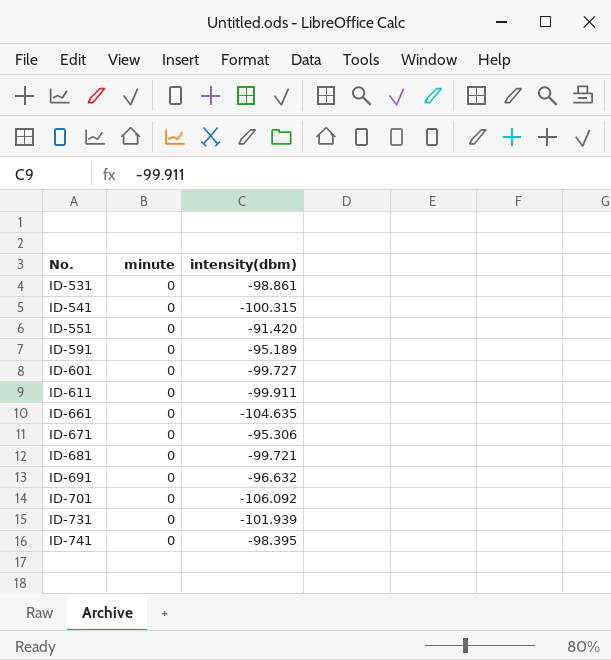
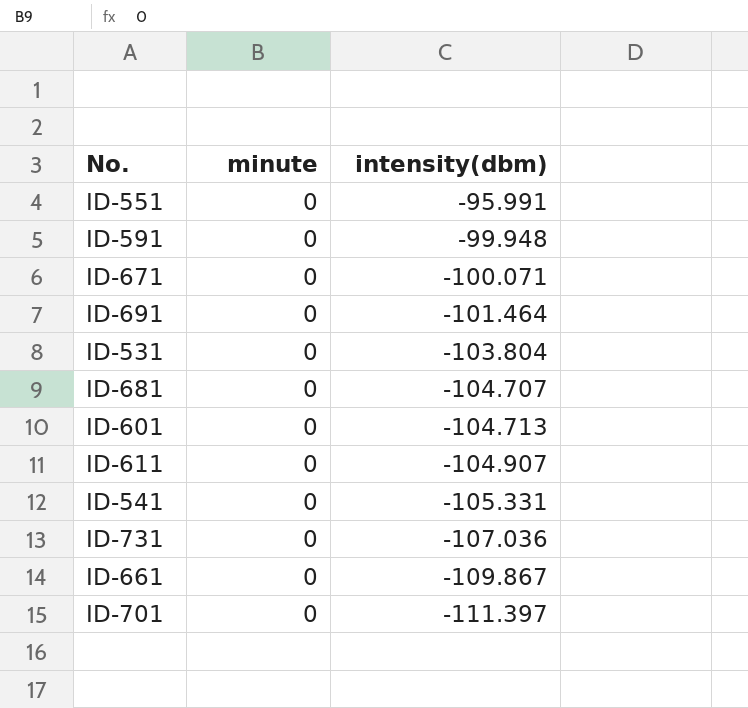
row order: No. ascending -> intensity(dbm) descending
row ID-741: 0 | -98.395 -> none
ID-551 | intensity(dbm): -91.420 -> -95.991
ID-591 | intensity(dbm): -95.189 -> -99.948
ID-671 | intensity(dbm): -95.306 -> -100.071
ID-691 | intensity(dbm): -96.632 -> -101.464
ID-531 | intensity(dbm): -98.861 -> -103.804
ID-681 | intensity(dbm): -99.721 -> -104.707
ID-601 | intensity(dbm): -99.727 -> -104.713
ID-611 | intensity(dbm): -99.911 -> -104.907
ID-541 | intensity(dbm): -100.315 -> -105.331
ID-731 | intensity(dbm): -101.939 -> -107.036
ID-661 | intensity(dbm): -104.635 -> -109.867
ID-701 | intensity(dbm): -106.092 -> -111.397

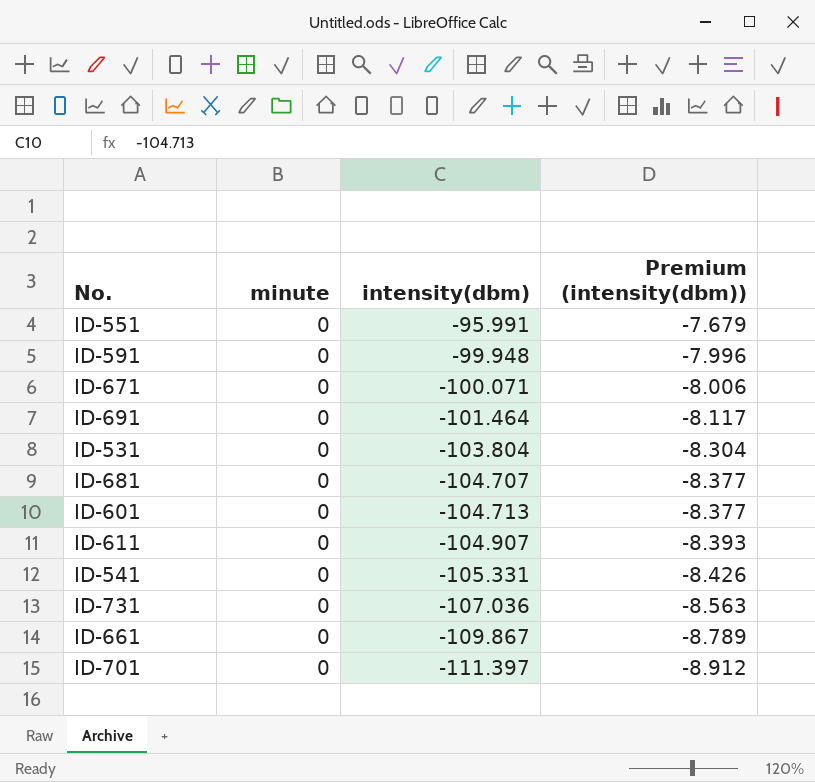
column Premium (intensity(dbm)) | formula: none -> [intensity(dbm)] * 0.08

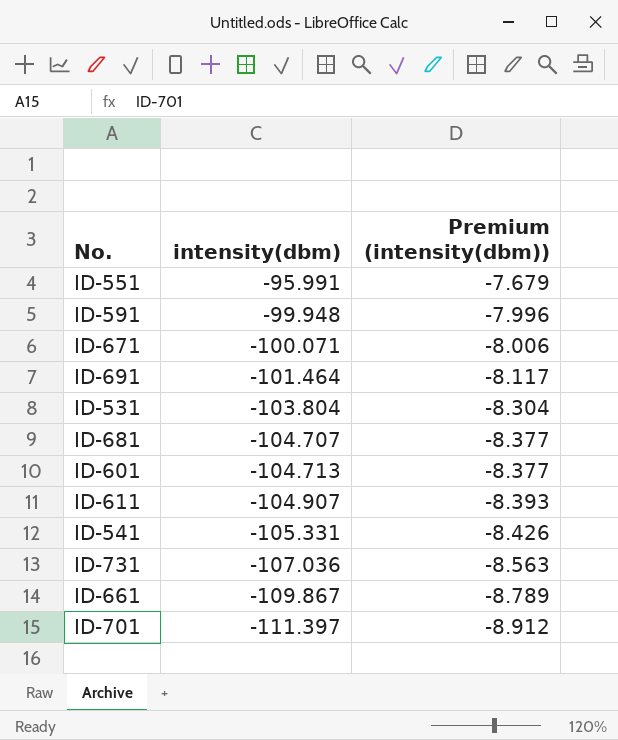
column minute | position: 2 -> none

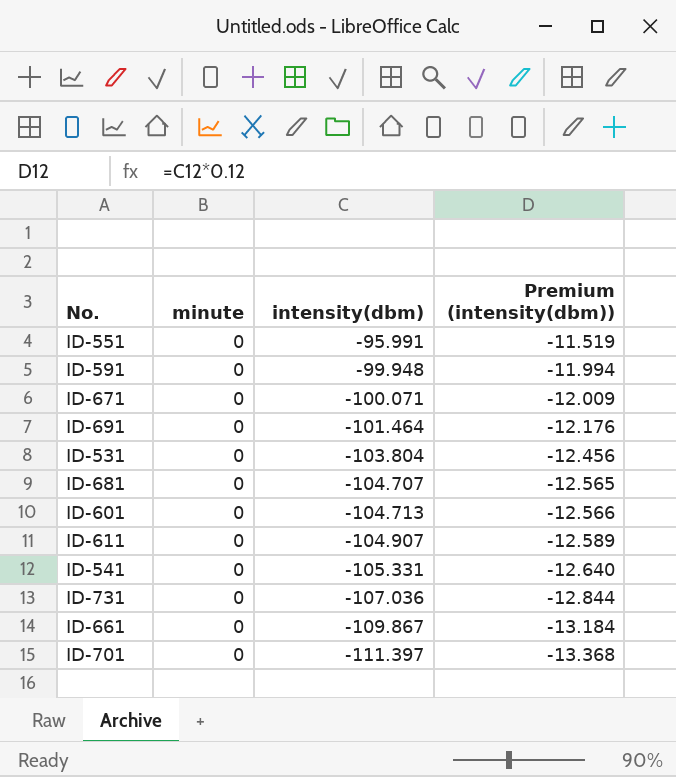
column minute | position: none -> 2
column Premium (intensity(dbm)) | formula: [intensity(dbm)] * 0.08 -> [intensity(dbm)] * 0.12

